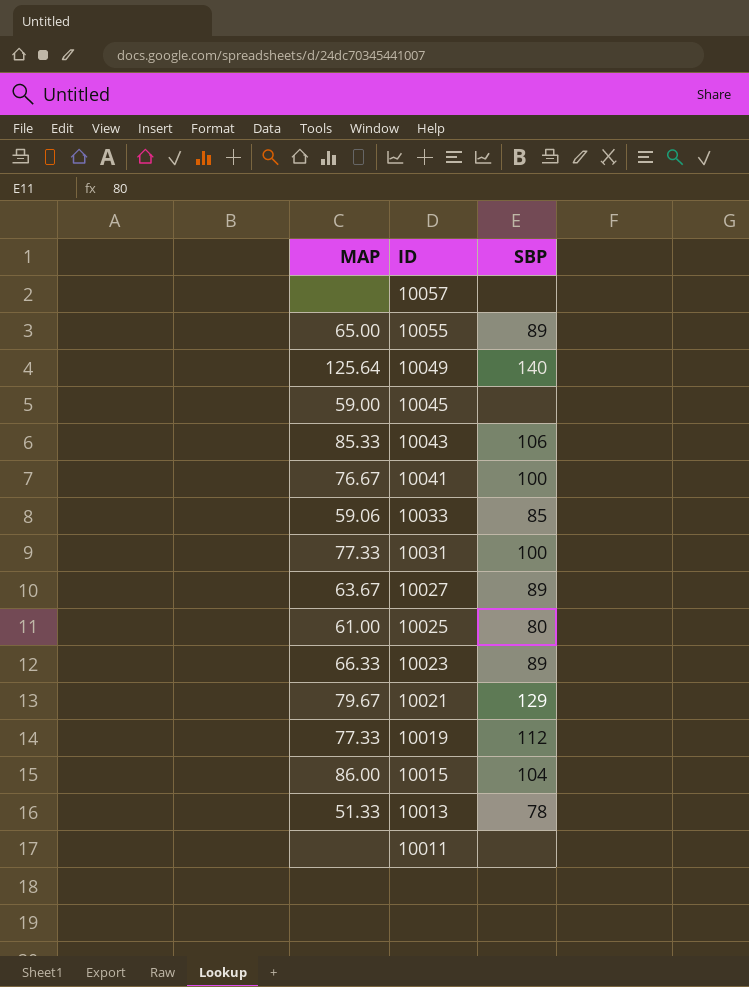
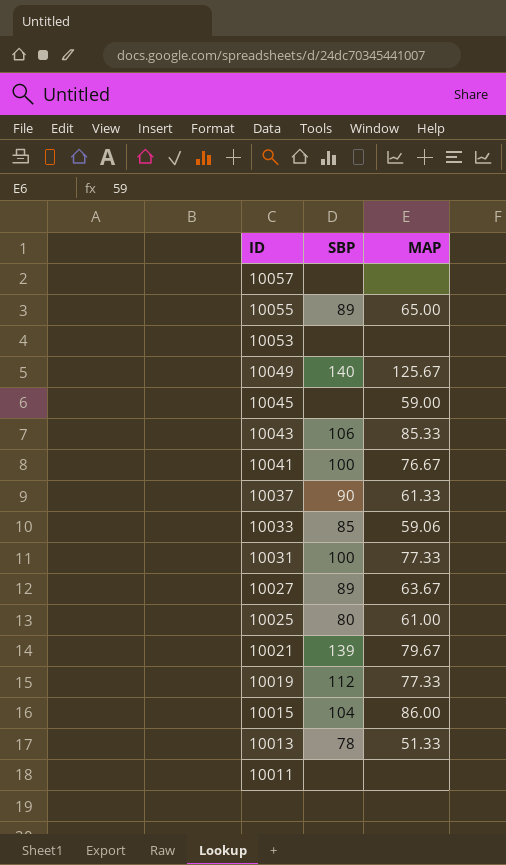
column MAP | position: 1 -> 3
row 10023: 66.33 | 89 -> none
row 10053: none -> none | none
10049 | MAP: 125.64 -> 125.67
row 10037: none -> 90 | 61.33
10021 | SBP: 129 -> 139

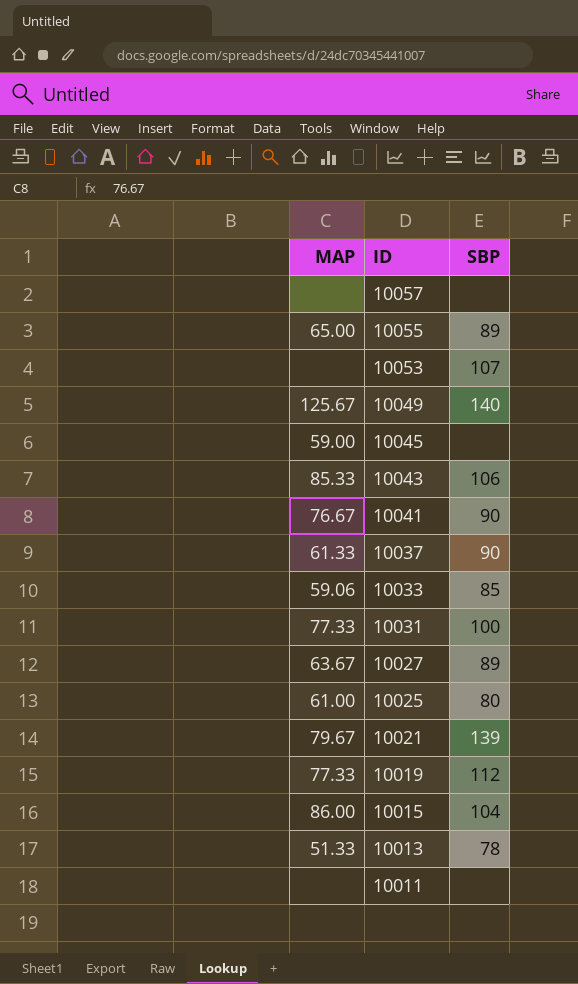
column MAP | position: 3 -> 1
10053 | SBP: none -> 107
10041 | SBP: 100 -> 90

